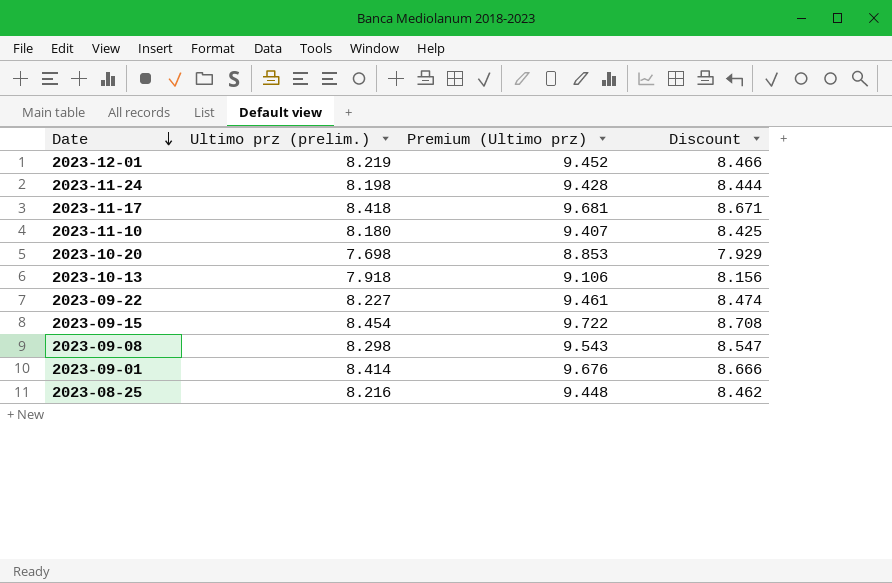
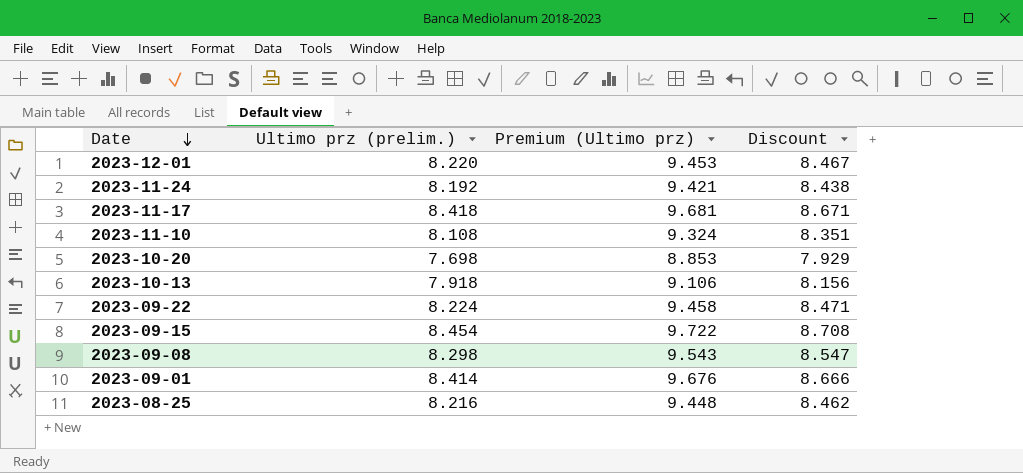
2023-12-01 | Ultimo prz (prelim.): 8.219 -> 8.220
2023-12-01 | Premium (Ultimo prz): 9.452 -> 9.453
2023-12-01 | Discount: 8.466 -> 8.467
2023-11-24 | Ultimo prz (prelim.): 8.198 -> 8.192
2023-11-24 | Premium (Ultimo prz): 9.428 -> 9.421
2023-11-24 | Discount: 8.444 -> 8.438
2023-11-10 | Ultimo prz (prelim.): 8.180 -> 8.108
2023-11-10 | Premium (Ultimo prz): 9.407 -> 9.324
2023-11-10 | Discount: 8.425 -> 8.351
2023-09-22 | Ultimo prz (prelim.): 8.227 -> 8.224
2023-09-22 | Premium (Ultimo prz): 9.461 -> 9.458
2023-09-22 | Discount: 8.474 -> 8.471

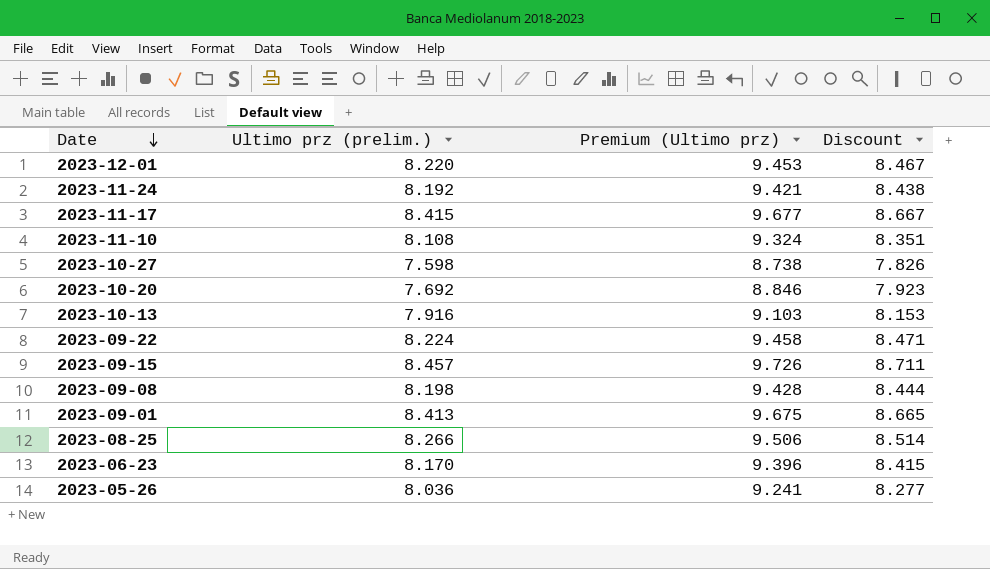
2023-11-17 | Ultimo prz (prelim.): 8.418 -> 8.415
2023-11-17 | Premium (Ultimo prz): 9.681 -> 9.677
2023-11-17 | Discount: 8.671 -> 8.667
row 2023-10-27: none -> 7.598 | 8.738 | 7.826
2023-10-20 | Ultimo prz (prelim.): 7.698 -> 7.692
2023-10-20 | Premium (Ultimo prz): 8.853 -> 8.846
2023-10-20 | Discount: 7.929 -> 7.923
2023-10-13 | Ultimo prz (prelim.): 7.918 -> 7.916
2023-10-13 | Premium (Ultimo prz): 9.106 -> 9.103
2023-10-13 | Discount: 8.156 -> 8.153
2023-09-15 | Ultimo prz (prelim.): 8.454 -> 8.457
2023-09-15 | Premium (Ultimo prz): 9.722 -> 9.726
2023-09-15 | Discount: 8.708 -> 8.711
2023-09-08 | Ultimo prz (prelim.): 8.298 -> 8.198
2023-09-08 | Premium (Ultimo prz): 9.543 -> 9.428
2023-09-08 | Discount: 8.547 -> 8.444
2023-09-01 | Ultimo prz (prelim.): 8.414 -> 8.413
2023-09-01 | Premium (Ultimo prz): 9.676 -> 9.675
2023-09-01 | Discount: 8.666 -> 8.665
2023-08-25 | Ultimo prz (prelim.): 8.216 -> 8.266
2023-08-25 | Premium (Ultimo prz): 9.448 -> 9.506
2023-08-25 | Discount: 8.462 -> 8.514
row 2023-06-23: none -> 8.170 | 9.396 | 8.415
row 2023-05-26: none -> 8.036 | 9.241 | 8.277

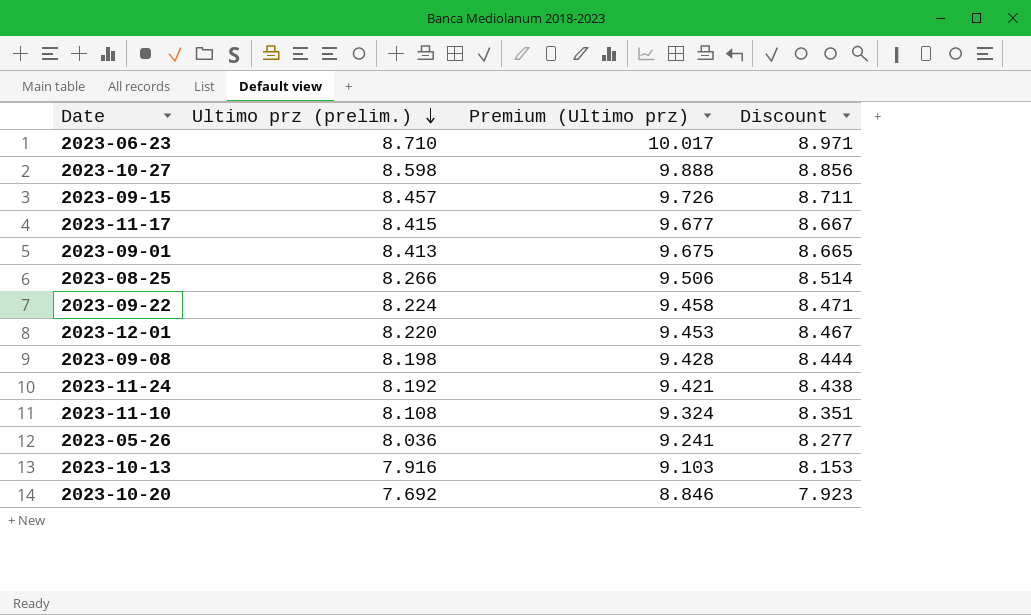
row order: Date descending -> Ultimo prz (prelim.) descending
2023-06-23 | Ultimo prz (prelim.): 8.170 -> 8.710
2023-06-23 | Premium (Ultimo prz): 9.396 -> 10.017
2023-06-23 | Discount: 8.415 -> 8.971
2023-10-27 | Ultimo prz (prelim.): 7.598 -> 8.598
2023-10-27 | Premium (Ultimo prz): 8.738 -> 9.888
2023-10-27 | Discount: 7.826 -> 8.856

